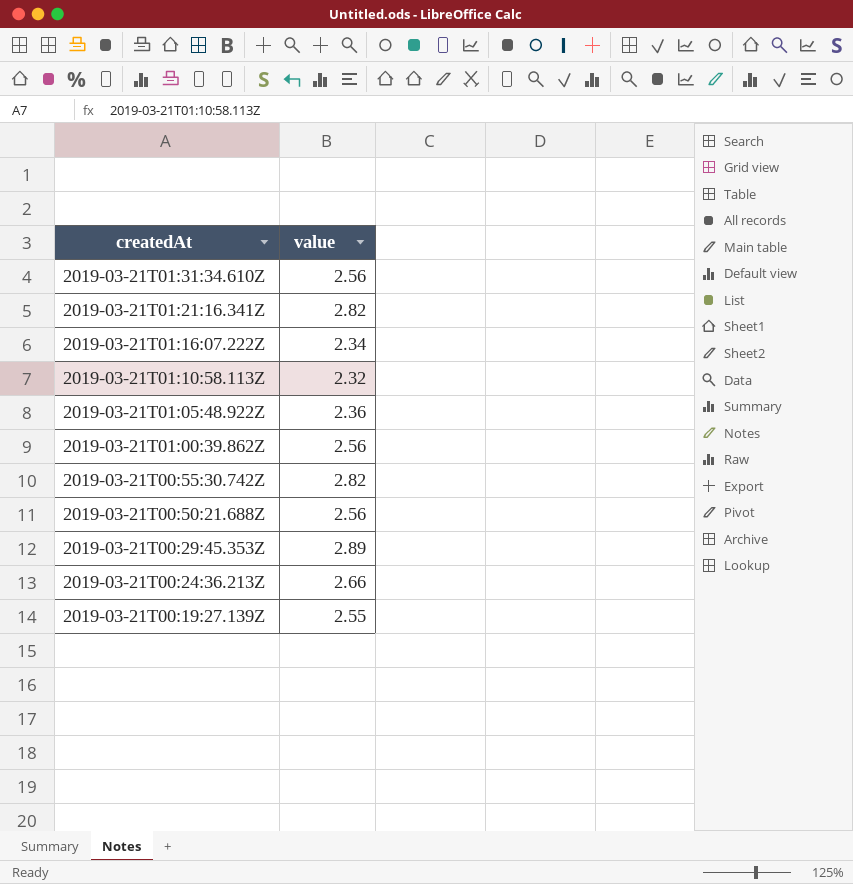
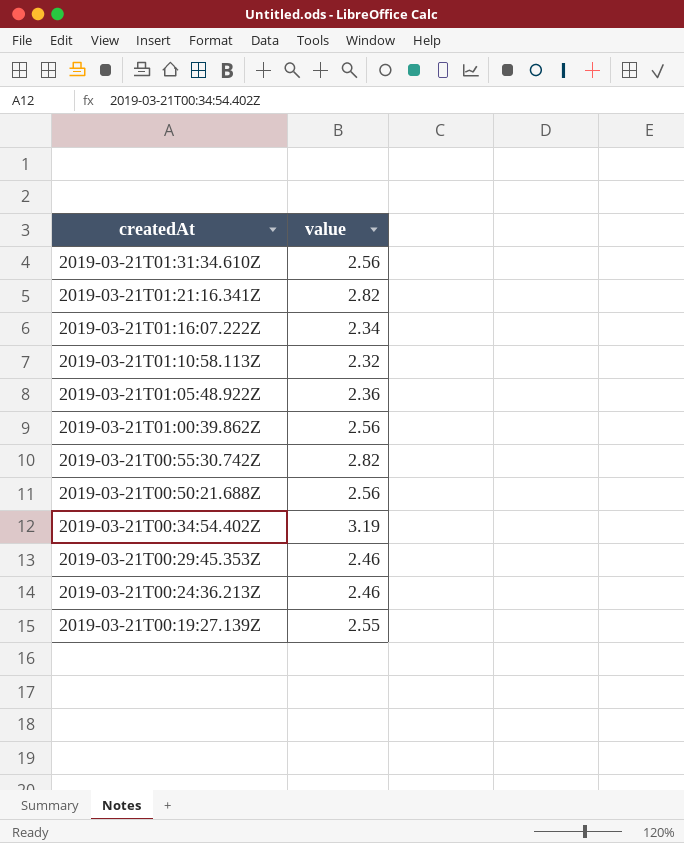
row 2019-03-21T00:34:54.402Z: none -> 3.19
2019-03-21T00:29:45.353Z | value: 2.89 -> 2.46
2019-03-21T00:24:36.213Z | value: 2.66 -> 2.46

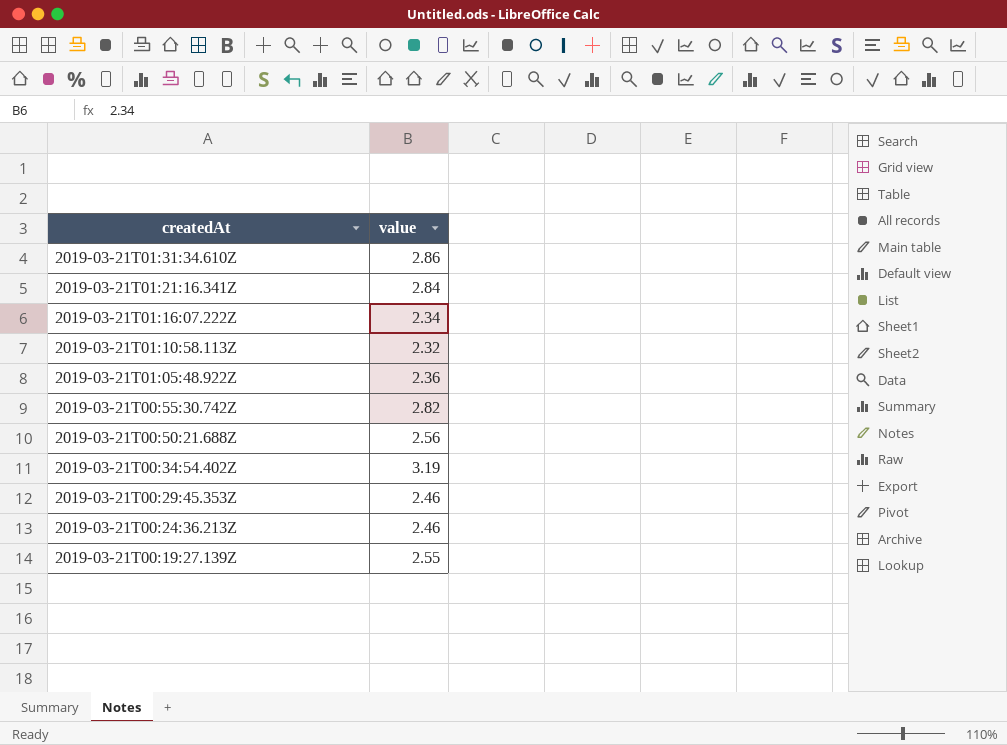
row 2019-03-21T01:00:39.862Z: 2.56 -> none
2019-03-21T01:31:34.610Z | value: 2.56 -> 2.86
2019-03-21T01:21:16.341Z | value: 2.82 -> 2.84

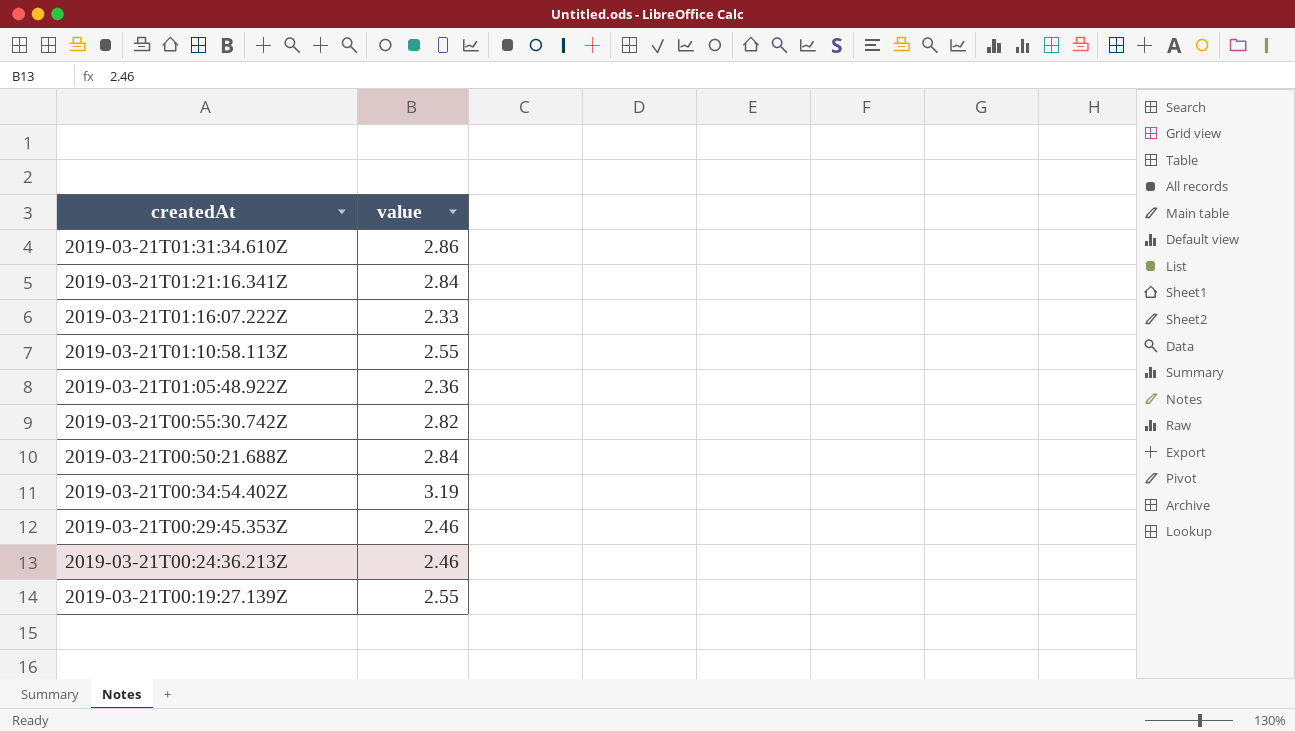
2019-03-21T01:16:07.222Z | value: 2.34 -> 2.33
2019-03-21T01:10:58.113Z | value: 2.32 -> 2.55
2019-03-21T00:50:21.688Z | value: 2.56 -> 2.84

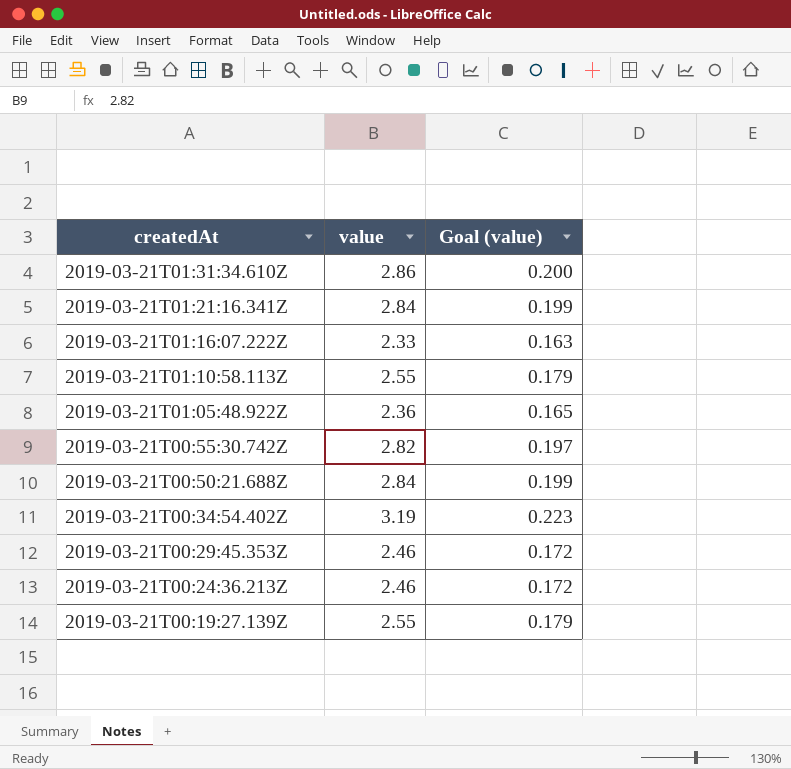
column Goal (value) | formula: none -> [value] * 0.07

